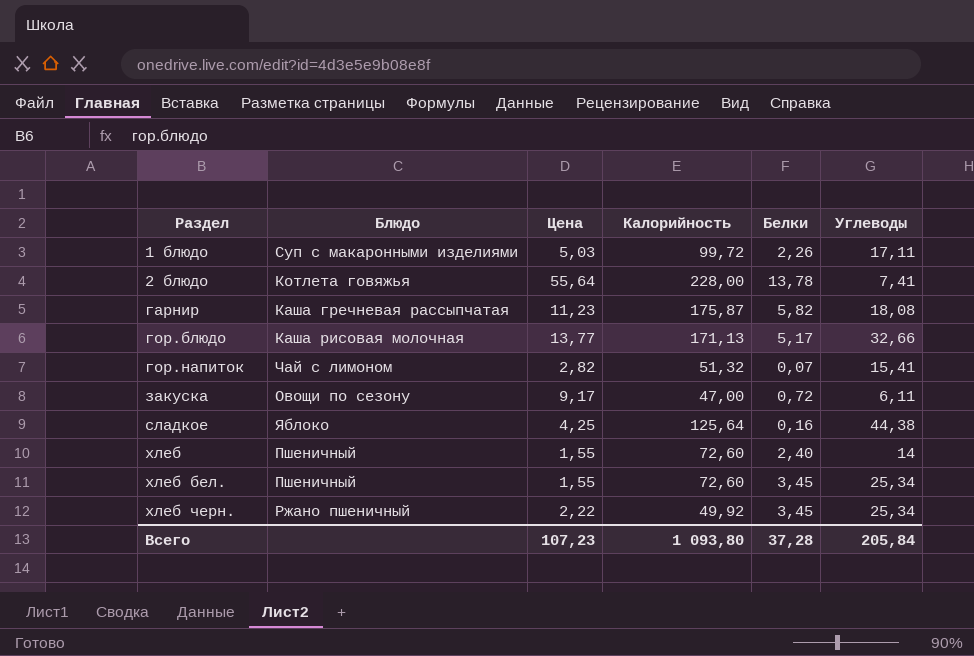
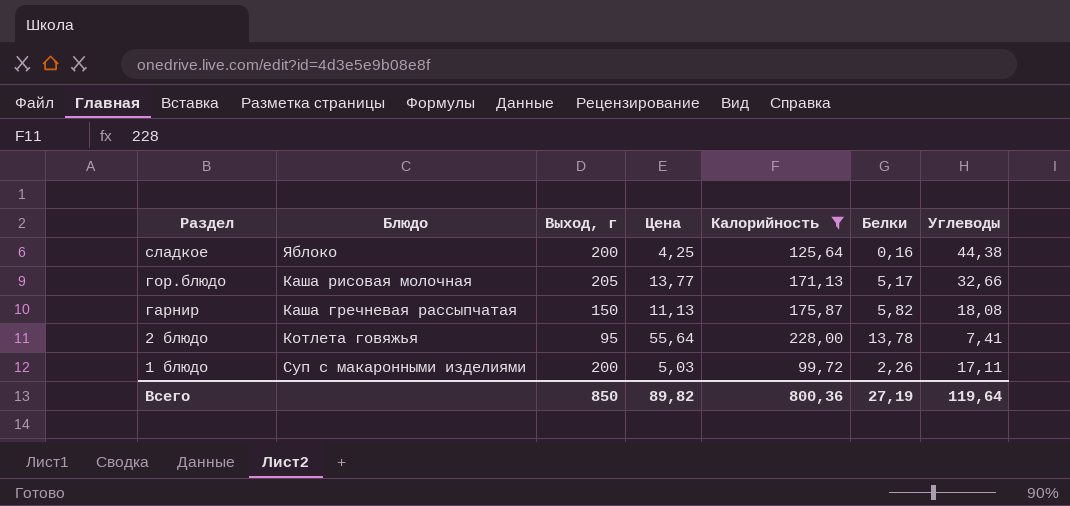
filter: none -> Калорийность >= 99,72
row order: Раздел ascending -> Раздел descending
column Выход, г | position: none -> 3
гарнир | Цена: 11,23 -> 11,13
Всего | Цена: 107,23 -> 89,82
Всего | Калорийность: 1 093,80 -> 800,36
Всего | Белки: 37,28 -> 27,19
Всего | Углеводы: 205,84 -> 119,64

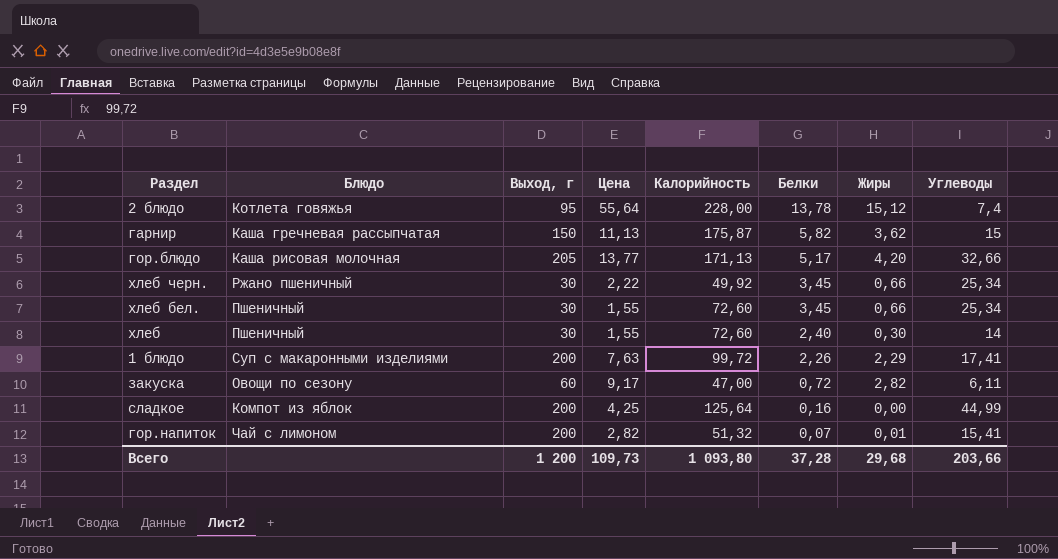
filter: Калорийность >= 99,72 -> none
row order: Раздел descending -> Белки descending
column Жиры | position: none -> 7
2 блюдо | Углеводы: 7,41 -> 7,4
гарнир | Углеводы: 18,08 -> 15
1 блюдо | Цена: 5,03 -> 7,63
1 блюдо | Углеводы: 17,11 -> 17,41
сладкое | Блюдо: Яблоко -> Компот из яблок
сладкое | Углеводы: 44,38 -> 44,99
Всего | Выход, г: 850 -> 1 200
Всего | Цена: 89,82 -> 109,73
Всего | Калорийность: 800,36 -> 1 093,80
Всего | Белки: 27,19 -> 37,28
Всего | Углеводы: 119,64 -> 203,66

